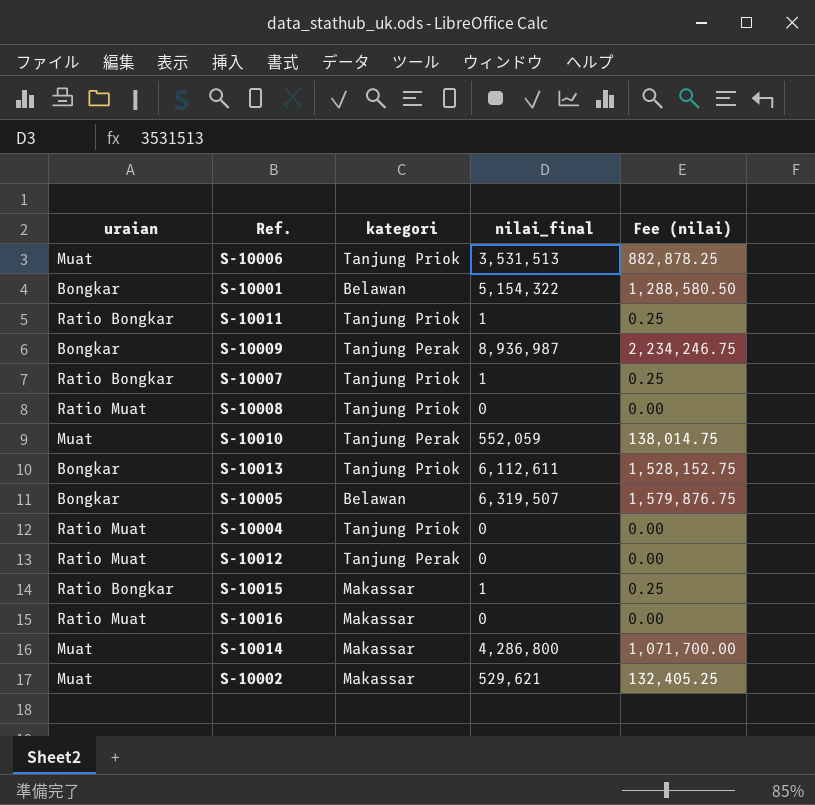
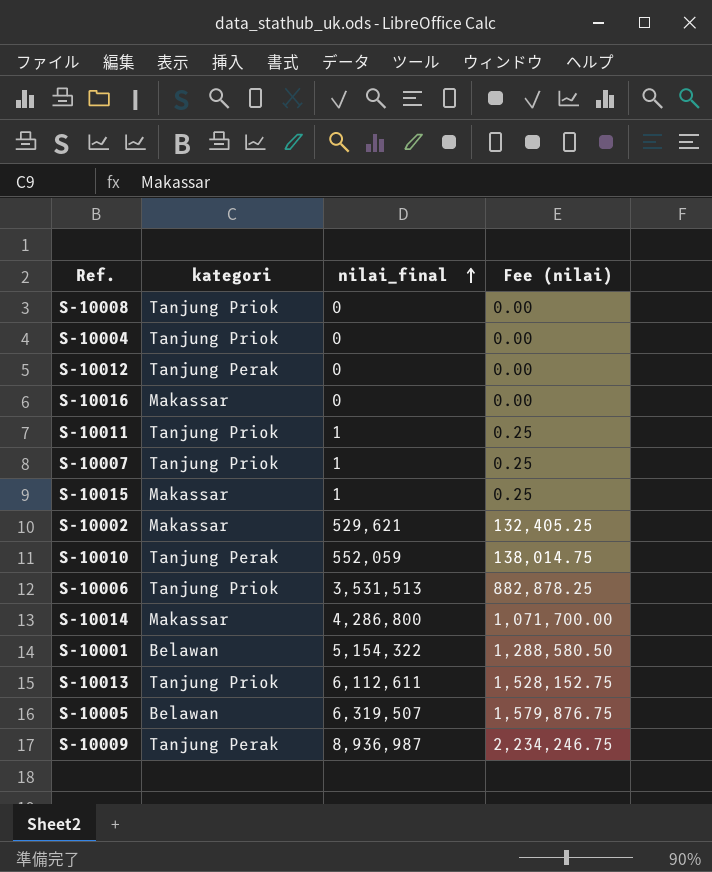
row order: none -> nilai_final ascending
column uraian | position: 1 -> none

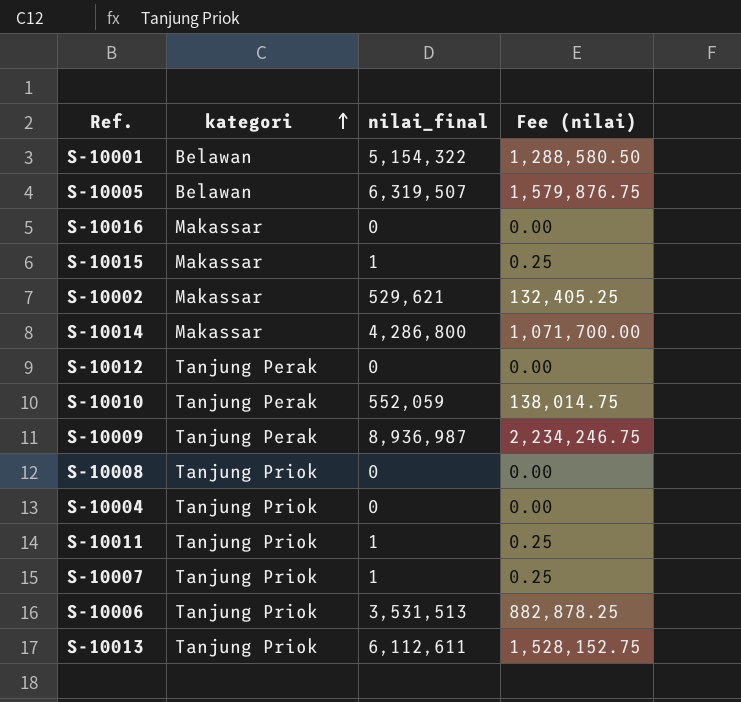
row order: nilai_final ascending -> kategori ascending

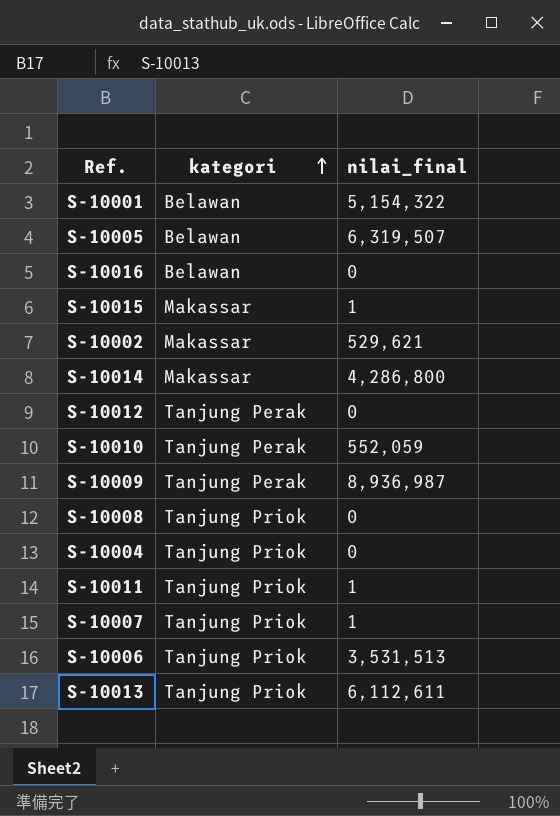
column Fee (nilai) | formula: [nilai_final] * 0.25 -> none
S-10016 | kategori: Makassar -> Belawan

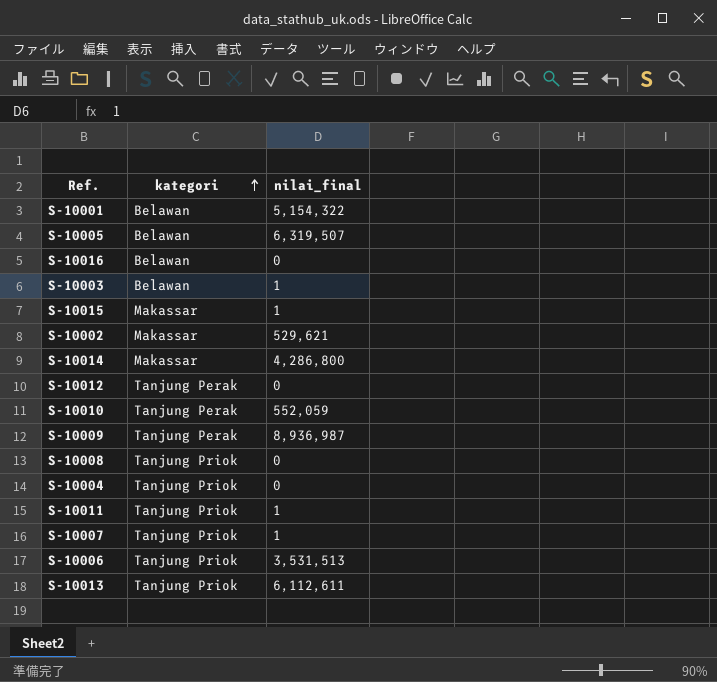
row S-10003: none -> Belawan | 1

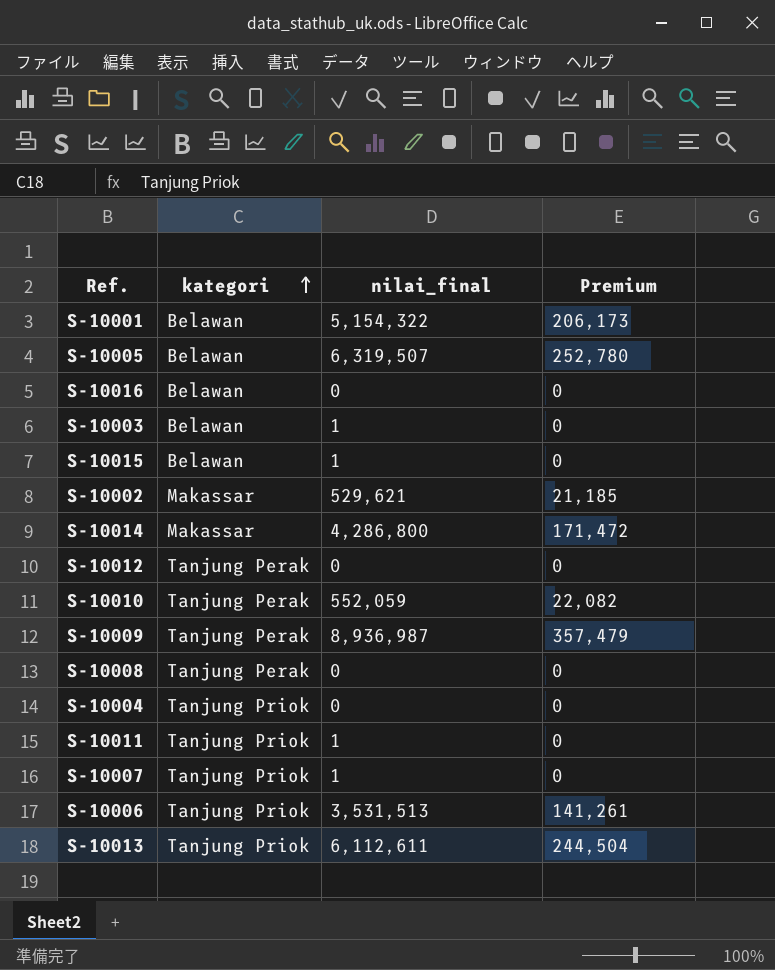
column Premium | formula: none -> [nilai_final] * 0.04
S-10015 | kategori: Makassar -> Belawan
S-10008 | kategori: Tanjung Priok -> Tanjung Perak

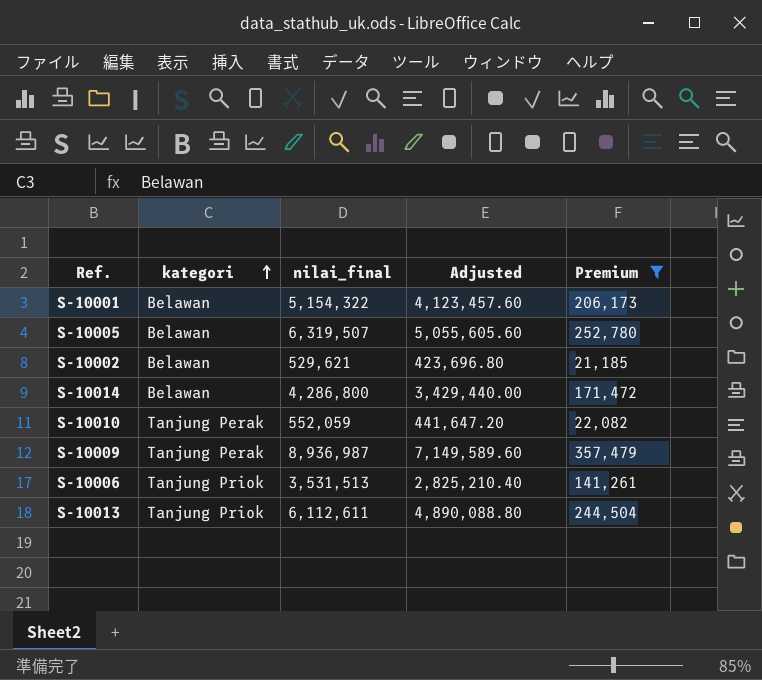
filter: none -> Premium != 0
column Adjusted | formula: none -> [nilai_final] * 0.8
S-10002 | kategori: Makassar -> Belawan
S-10014 | kategori: Makassar -> Belawan

